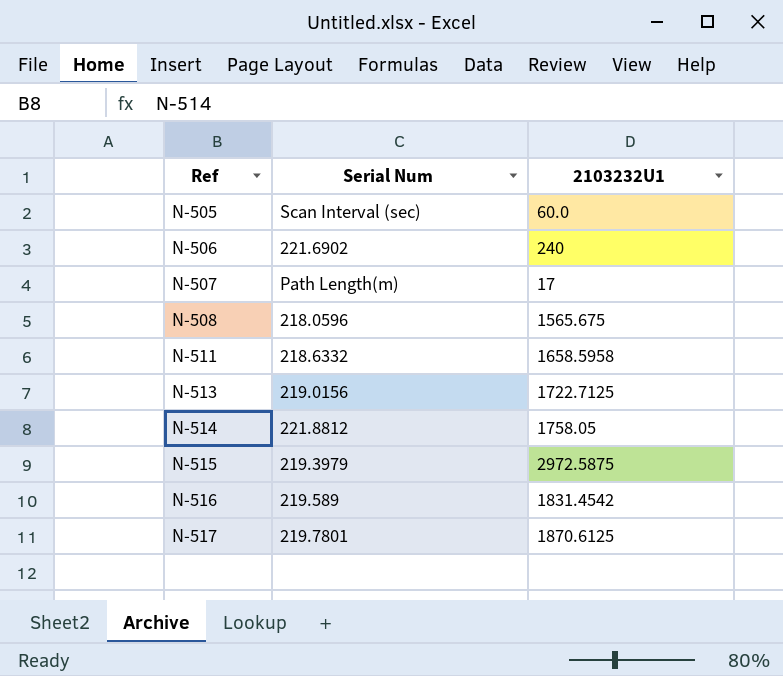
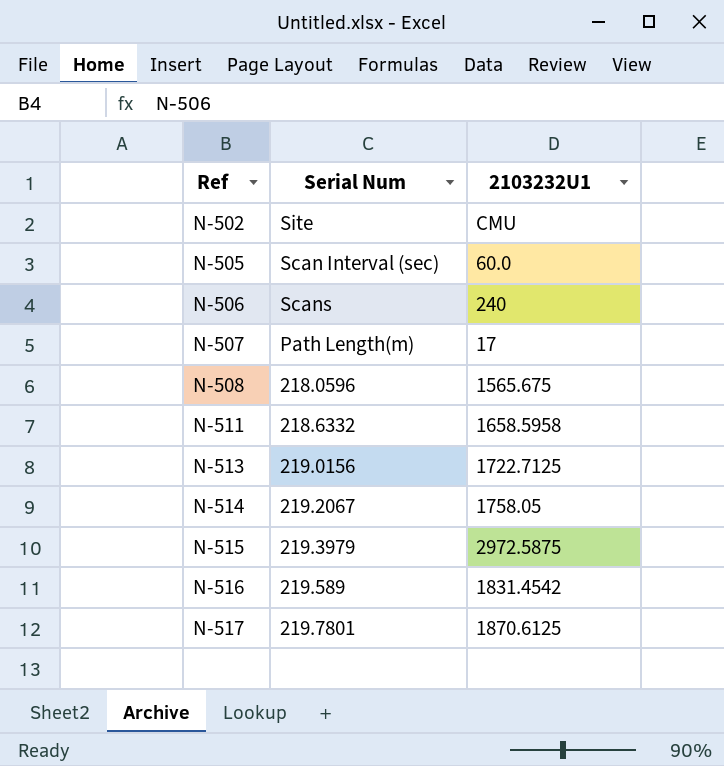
row N-502: none -> Site | CMU
N-506 | Serial Num: 221.6902 -> Scans
N-514 | Serial Num: 221.8812 -> 219.2067

